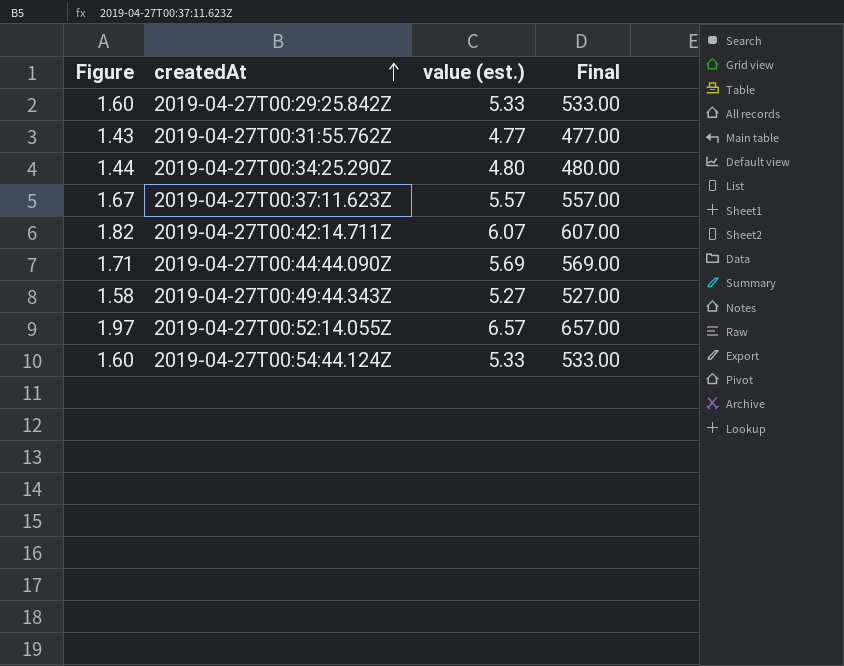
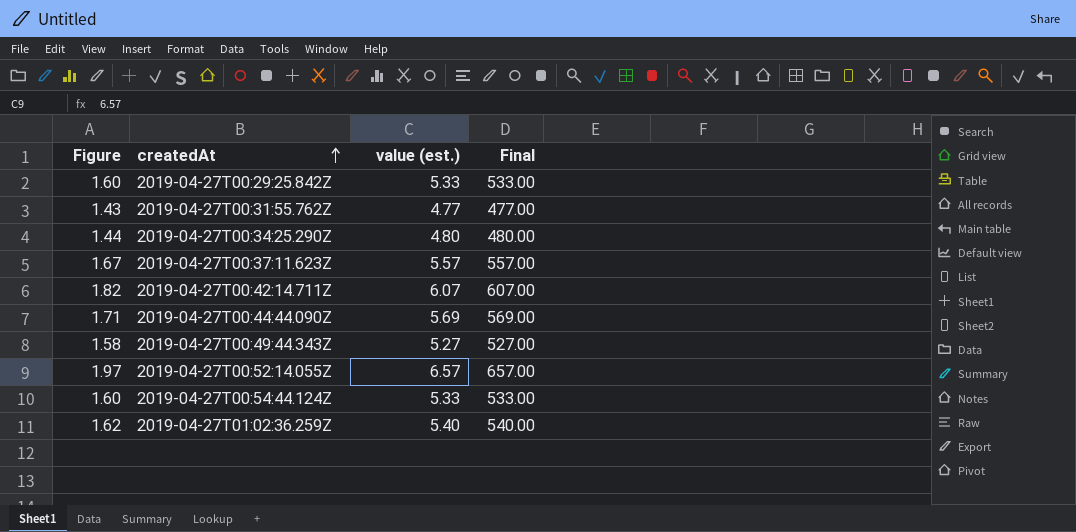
row 2019-04-27T01:02:36.259Z: none -> 1.62 | 5.40 | 540.00

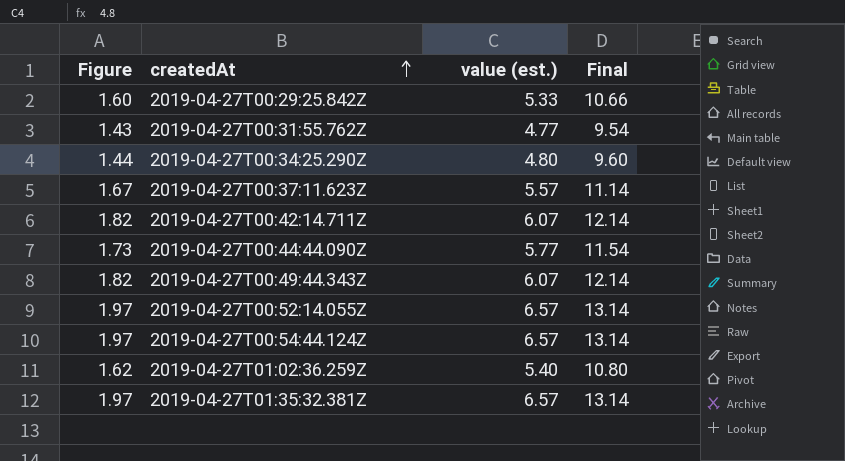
column Final | formula: [value (est.)] * 100 -> [value (est.)] * 2
2019-04-27T00:44:44.090Z | Figure: 1.71 -> 1.73
2019-04-27T00:44:44.090Z | value (est.): 5.69 -> 5.77
2019-04-27T00:49:44.343Z | Figure: 1.58 -> 1.82
2019-04-27T00:49:44.343Z | value (est.): 5.27 -> 6.07
2019-04-27T00:54:44.124Z | Figure: 1.60 -> 1.97
2019-04-27T00:54:44.124Z | value (est.): 5.33 -> 6.57
row 2019-04-27T01:35:32.381Z: none -> 1.97 | 6.57 | 13.14

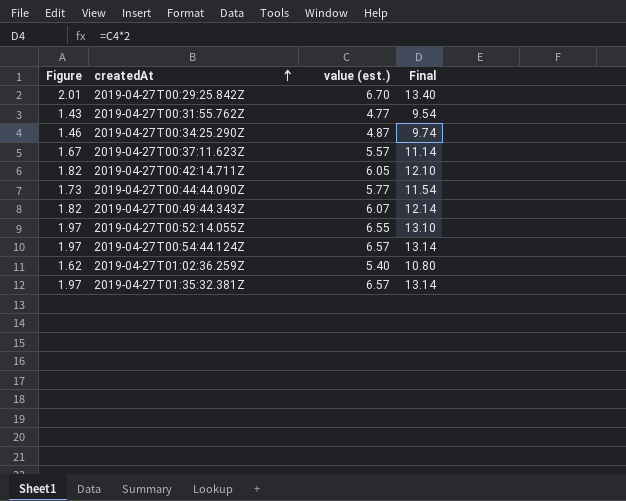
2019-04-27T00:29:25.842Z | Figure: 1.60 -> 2.01
2019-04-27T00:29:25.842Z | value (est.): 5.33 -> 6.70
2019-04-27T00:29:25.842Z | Final: 10.66 -> 13.40
2019-04-27T00:34:25.290Z | Figure: 1.44 -> 1.46
2019-04-27T00:34:25.290Z | value (est.): 4.80 -> 4.87
2019-04-27T00:34:25.290Z | Final: 9.60 -> 9.74
2019-04-27T00:42:14.711Z | value (est.): 6.07 -> 6.05
2019-04-27T00:42:14.711Z | Final: 12.14 -> 12.10
2019-04-27T00:52:14.055Z | value (est.): 6.57 -> 6.55
2019-04-27T00:52:14.055Z | Final: 13.14 -> 13.10

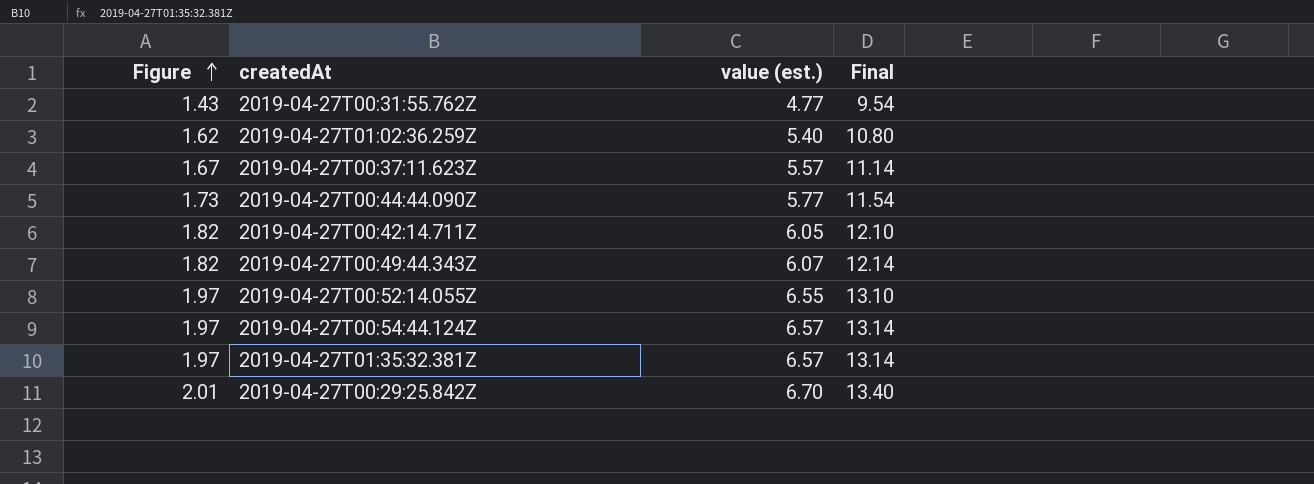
row order: createdAt ascending -> Figure ascending
row 2019-04-27T00:34:25.290Z: 1.46 | 4.87 | 9.74 -> none

